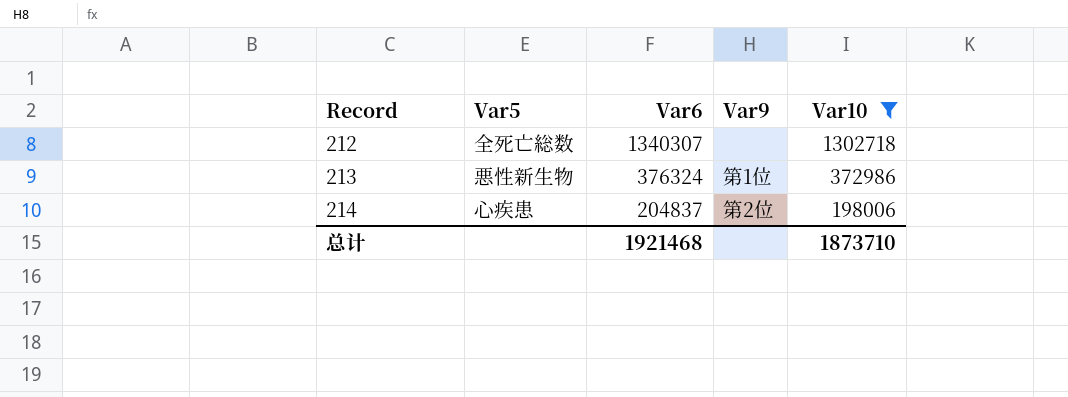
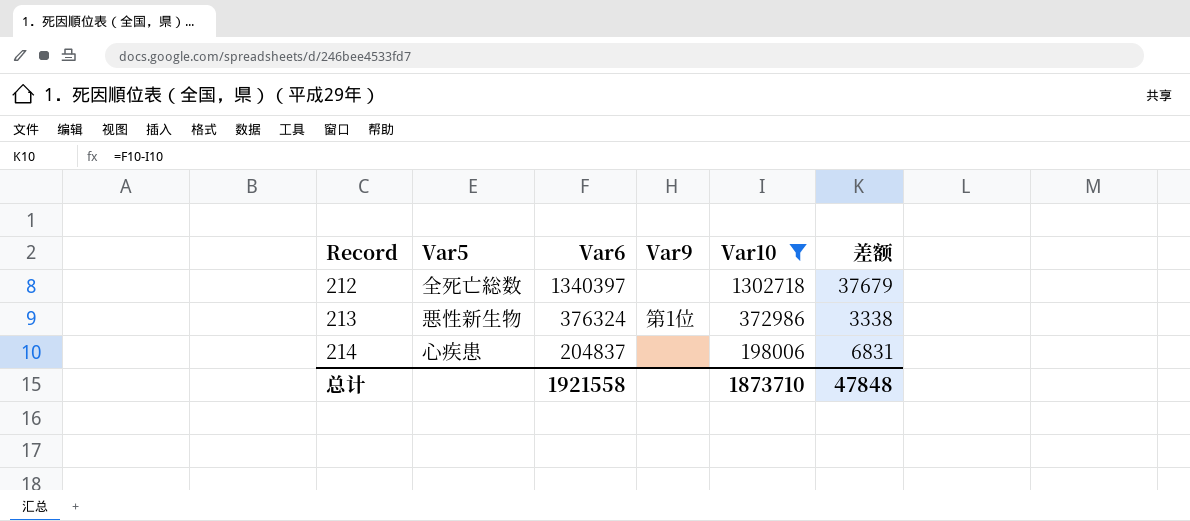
column 差额 | formula: none -> [Var6] - [Var10]
212 | Var6: 1340307 -> 1340397
214 | Var9: 第2位 -> none
总计 | Var6: 1921468 -> 1921558

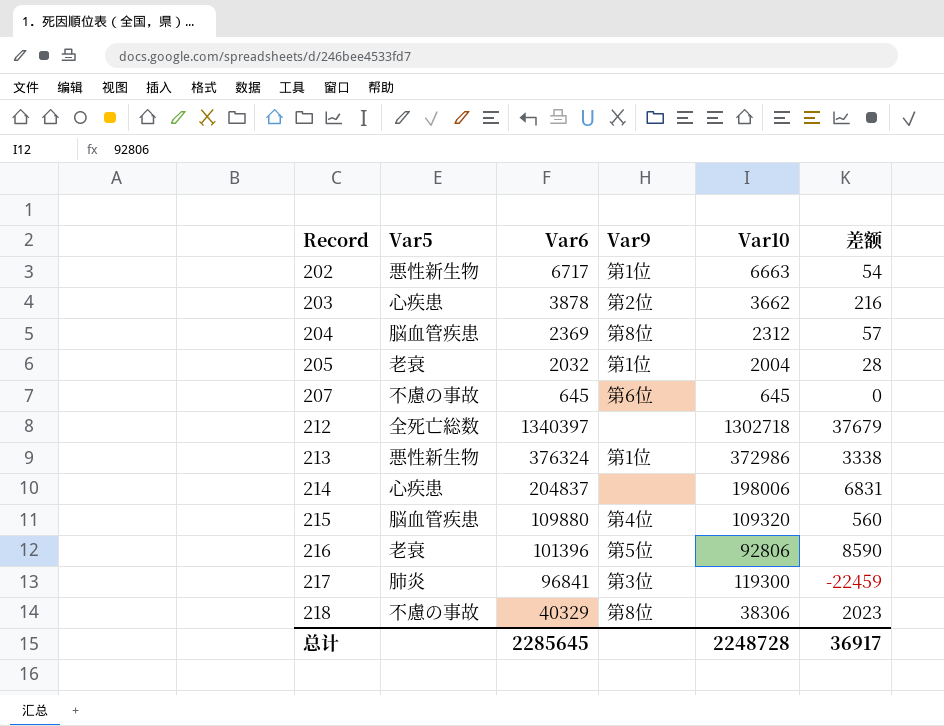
filter: Var10 >= 198006 -> none
总计 | Var6: 1921558 -> 2285645
总计 | Var10: 1873710 -> 2248728
总计 | 差额: 47848 -> 36917

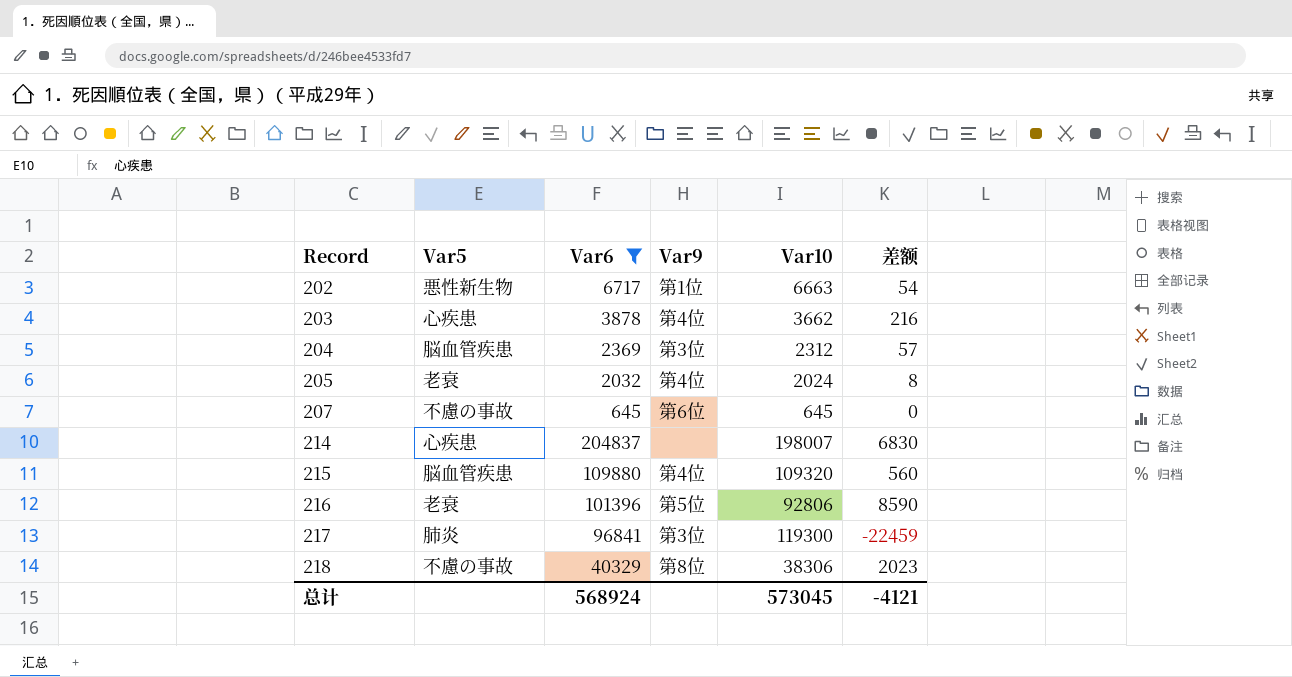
filter: none -> Var6 <= 204837
203 | Var9: 第2位 -> 第4位
204 | Var9: 第8位 -> 第3位
205 | Var9: 第1位 -> 第4位
205 | Var10: 2004 -> 2024
205 | 差额: 28 -> 8
214 | Var10: 198006 -> 198007
214 | 差额: 6831 -> 6830
总计 | Var6: 2285645 -> 568924
总计 | Var10: 2248728 -> 573045
总计 | 差额: 36917 -> -4121

